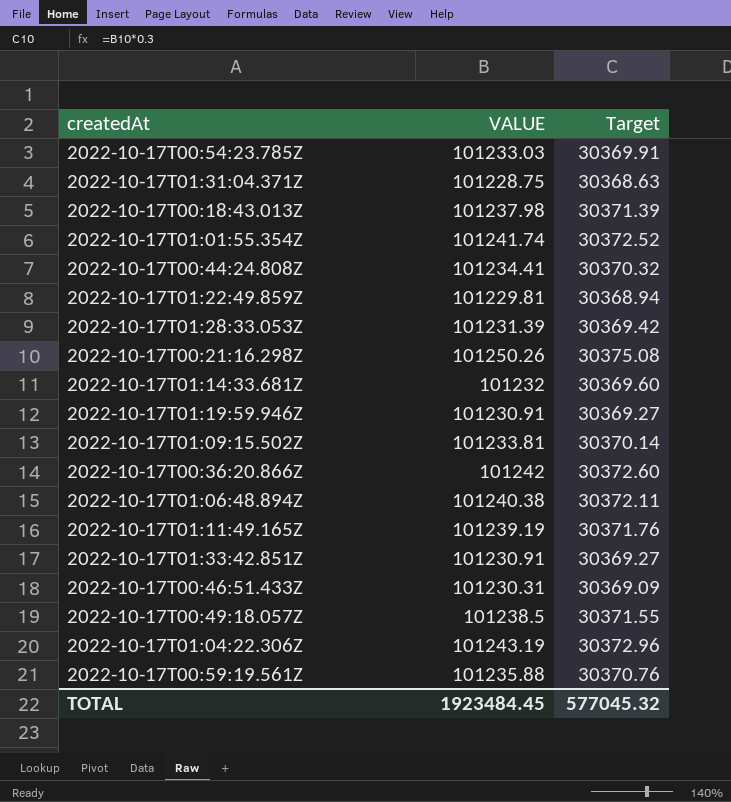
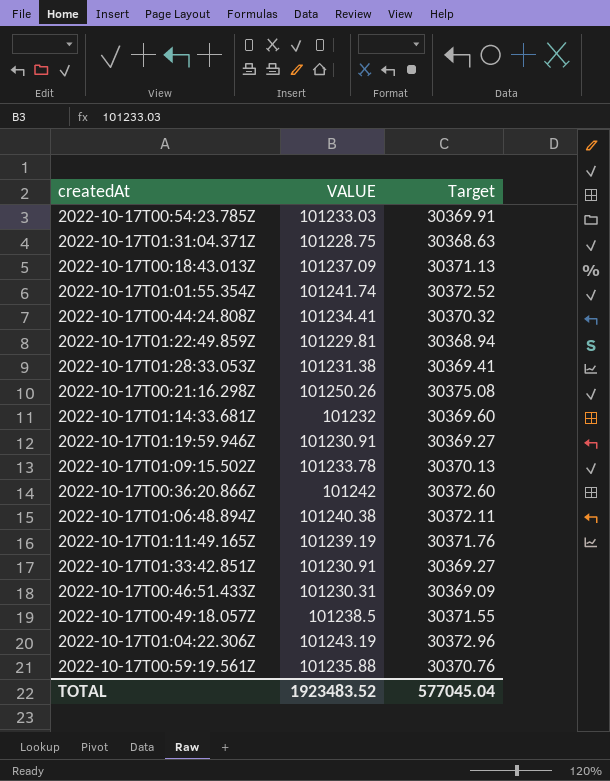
2022-10-17T00:18:43.013Z | VALUE: 101237.98 -> 101237.09
2022-10-17T00:18:43.013Z | Target: 30371.39 -> 30371.13
2022-10-17T01:28:33.053Z | VALUE: 101231.39 -> 101231.38
2022-10-17T01:28:33.053Z | Target: 30369.42 -> 30369.41
2022-10-17T01:09:15.502Z | VALUE: 101233.81 -> 101233.78
2022-10-17T01:09:15.502Z | Target: 30370.14 -> 30370.13
TOTAL | VALUE: 1923484.45 -> 1923483.52
TOTAL | Target: 577045.32 -> 577045.04

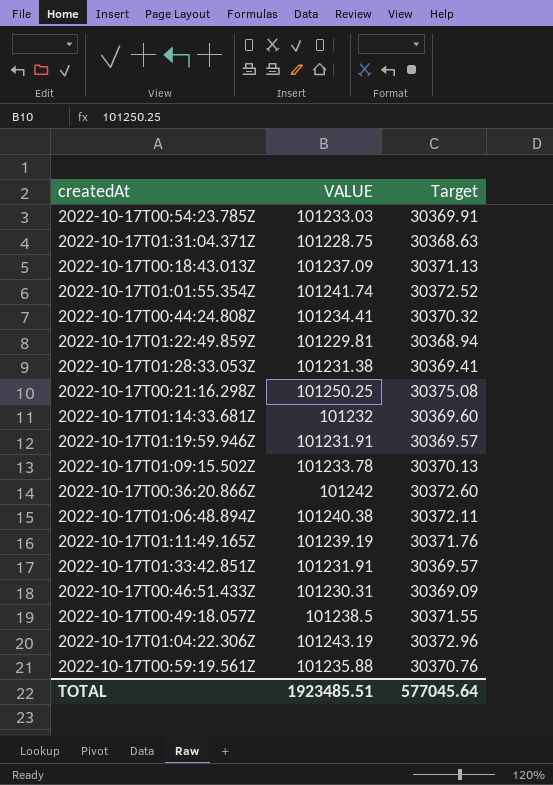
2022-10-17T00:21:16.298Z | VALUE: 101250.26 -> 101250.25
2022-10-17T01:19:59.946Z | VALUE: 101230.91 -> 101231.91
2022-10-17T01:19:59.946Z | Target: 30369.27 -> 30369.57
2022-10-17T01:33:42.851Z | VALUE: 101230.91 -> 101231.91
2022-10-17T01:33:42.851Z | Target: 30369.27 -> 30369.57
TOTAL | VALUE: 1923483.52 -> 1923485.51
TOTAL | Target: 577045.04 -> 577045.64

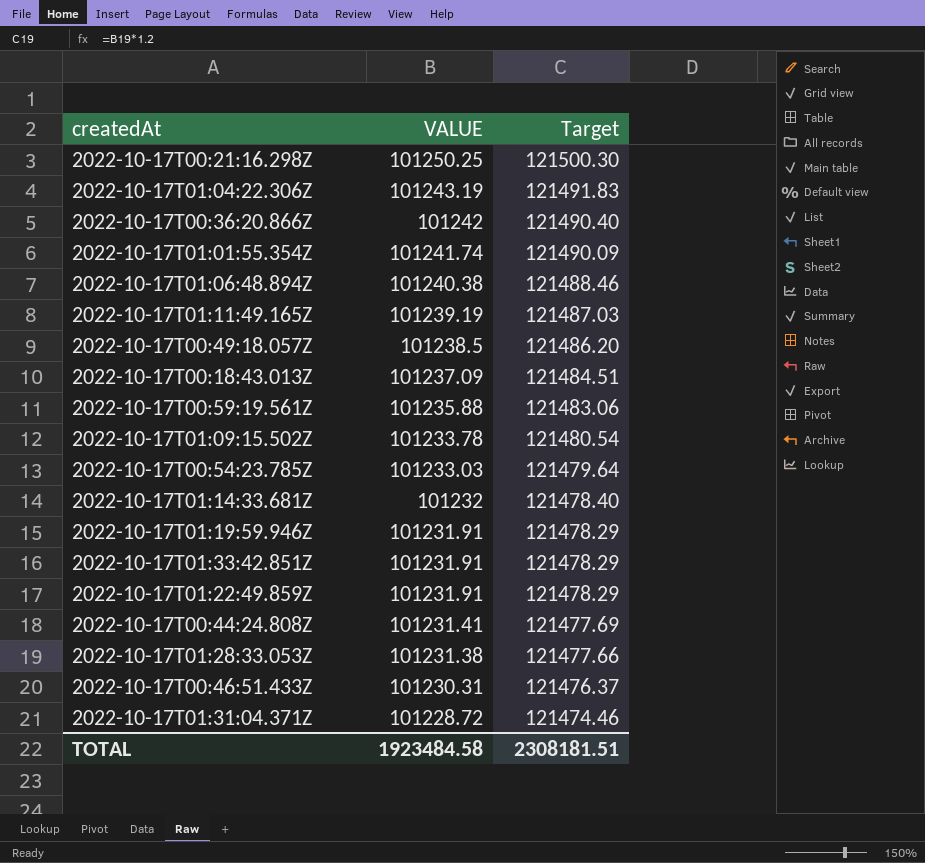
row order: none -> VALUE descending
column Target | formula: [VALUE] * 0.3 -> [VALUE] * 1.2
2022-10-17T01:22:49.859Z | VALUE: 101229.81 -> 101231.91
2022-10-17T00:44:24.808Z | VALUE: 101234.41 -> 101231.41
2022-10-17T01:31:04.371Z | VALUE: 101228.75 -> 101228.72
TOTAL | VALUE: 1923485.51 -> 1923484.58
TOTAL | Target: 577045.64 -> 2308181.51

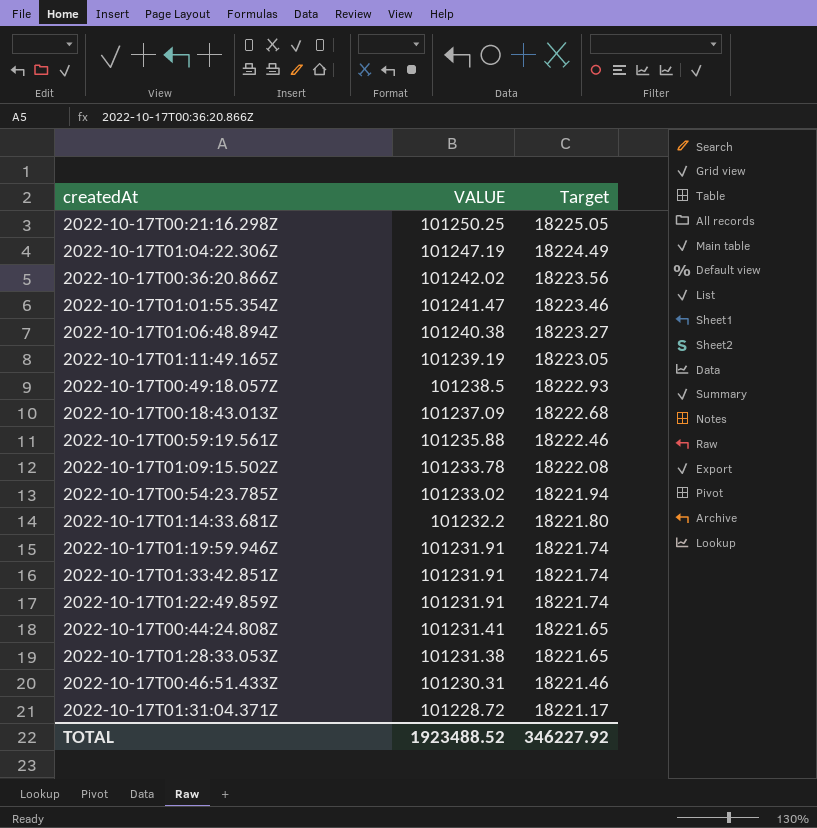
column Target | formula: [VALUE] * 1.2 -> [VALUE] * 0.18
2022-10-17T01:04:22.306Z | VALUE: 101243.19 -> 101247.19
2022-10-17T00:36:20.866Z | VALUE: 101242 -> 101242.02
2022-10-17T01:01:55.354Z | VALUE: 101241.74 -> 101241.47
2022-10-17T00:54:23.785Z | VALUE: 101233.03 -> 101233.02
2022-10-17T01:14:33.681Z | VALUE: 101232 -> 101232.2
TOTAL | VALUE: 1923484.58 -> 1923488.52
TOTAL | Target: 2308181.51 -> 346227.92

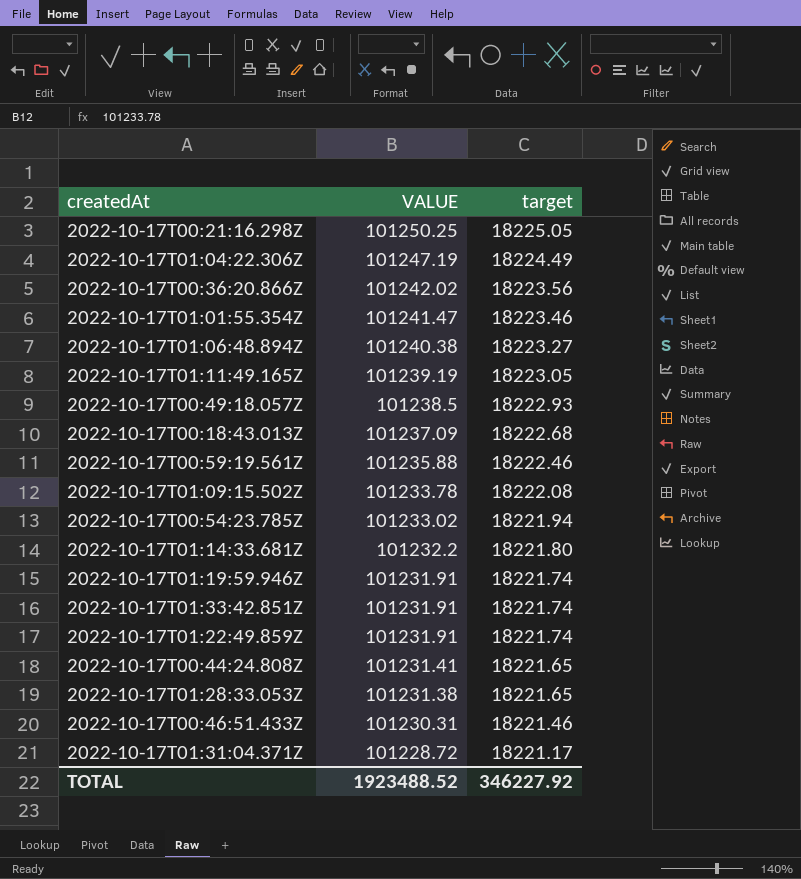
column name: Target -> target

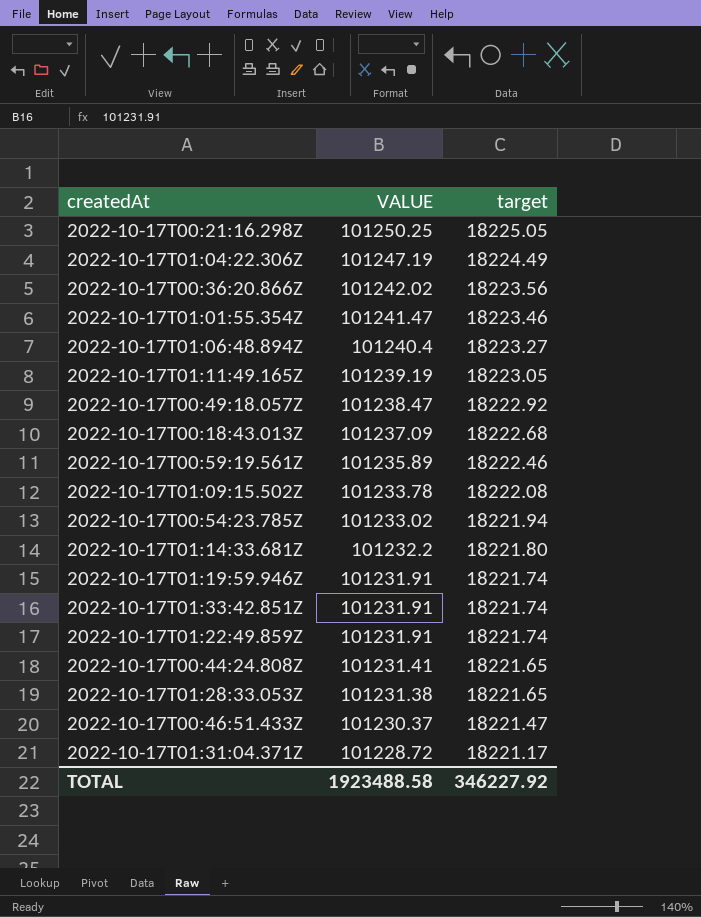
2022-10-17T01:06:48.894Z | VALUE: 101240.38 -> 101240.4
2022-10-17T00:49:18.057Z | VALUE: 101238.5 -> 101238.47
2022-10-17T00:49:18.057Z | target: 18222.93 -> 18222.92
2022-10-17T00:59:19.561Z | VALUE: 101235.88 -> 101235.89
2022-10-17T00:46:51.433Z | VALUE: 101230.31 -> 101230.37
2022-10-17T00:46:51.433Z | target: 18221.46 -> 18221.47
TOTAL | VALUE: 1923488.52 -> 1923488.58

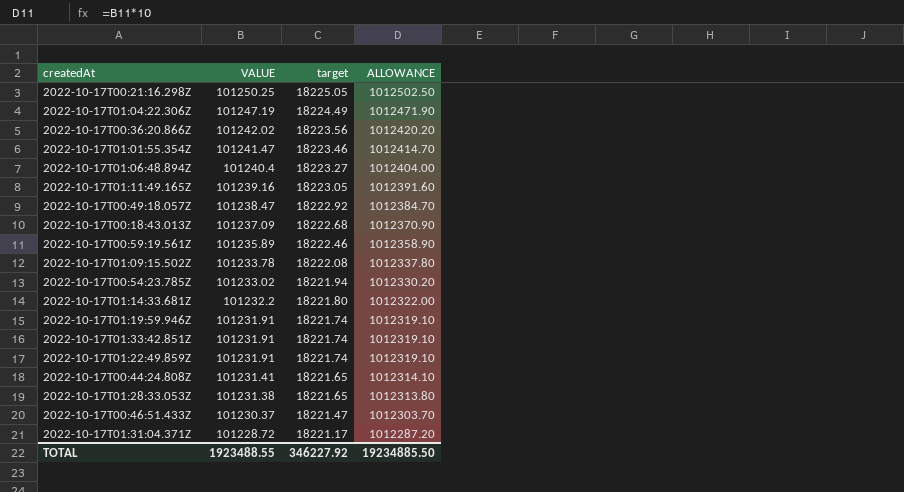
column ALLOWANCE | formula: none -> [VALUE] * 10
2022-10-17T01:11:49.165Z | VALUE: 101239.19 -> 101239.16
TOTAL | VALUE: 1923488.58 -> 1923488.55

